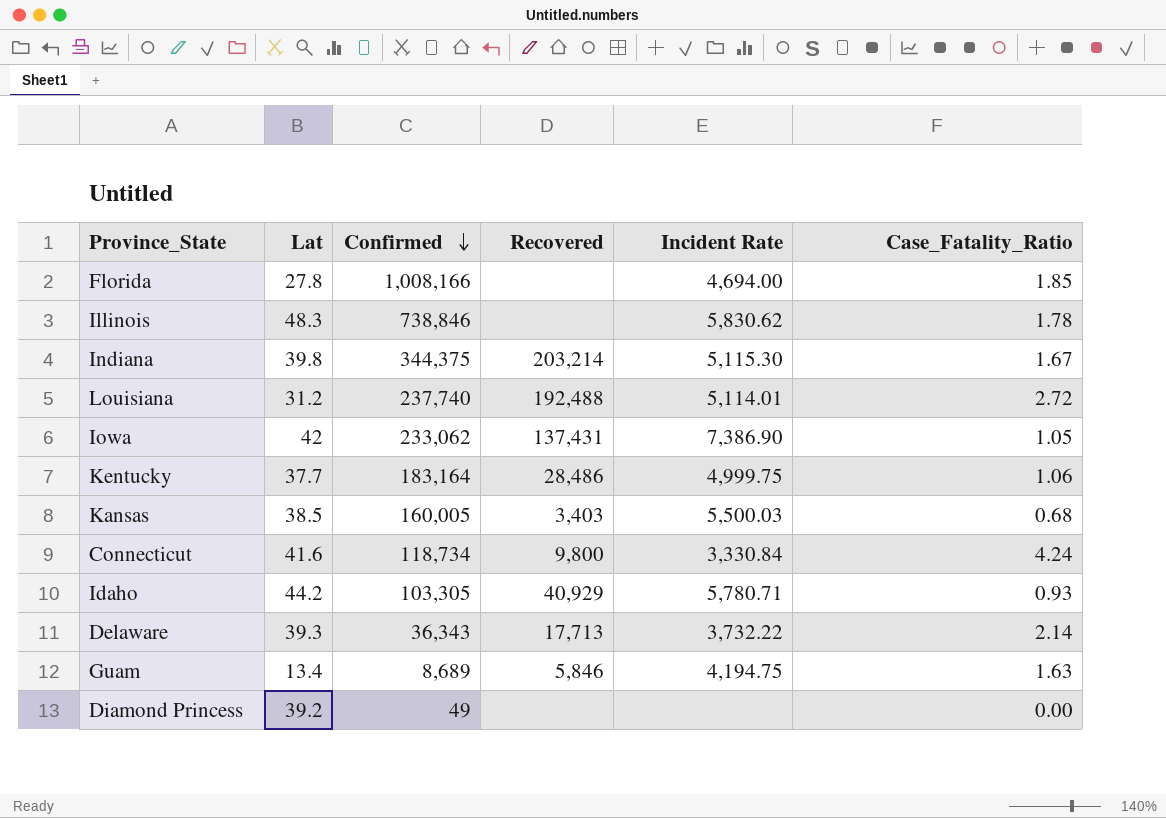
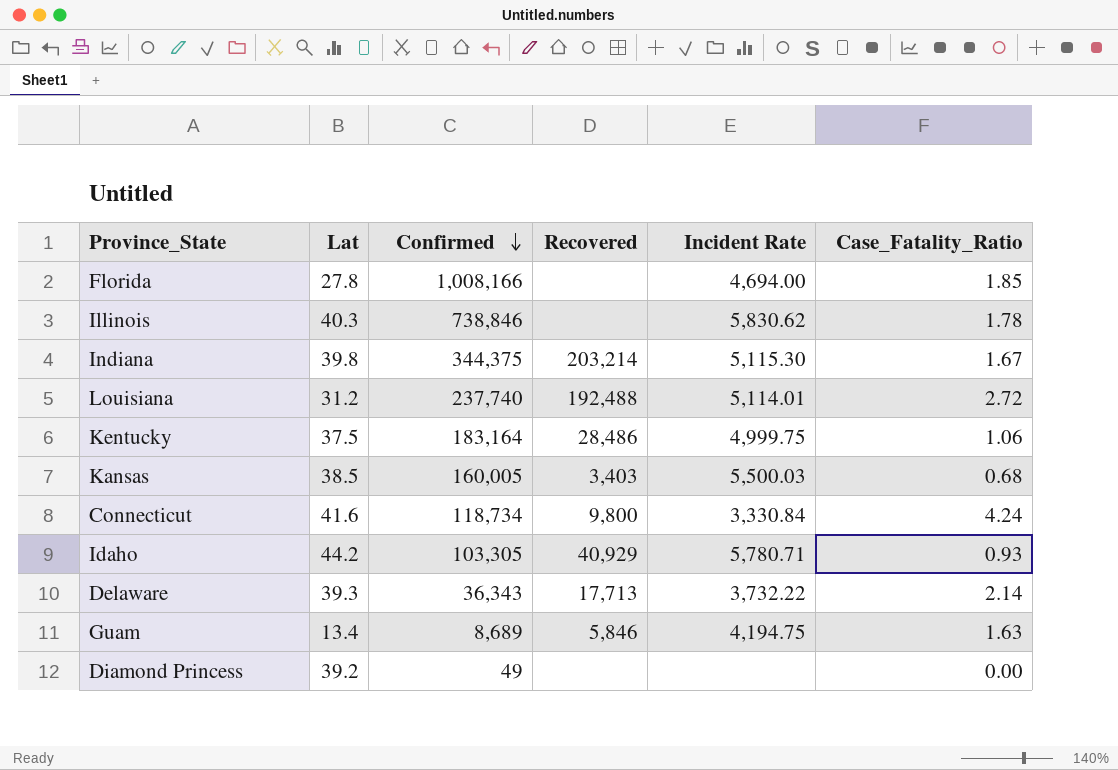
row Iowa: 42 | 233,062 | 137,431 | 7,386.90 | 1.05 -> none
Illinois | Lat: 48.3 -> 40.3
Kentucky | Lat: 37.7 -> 37.5

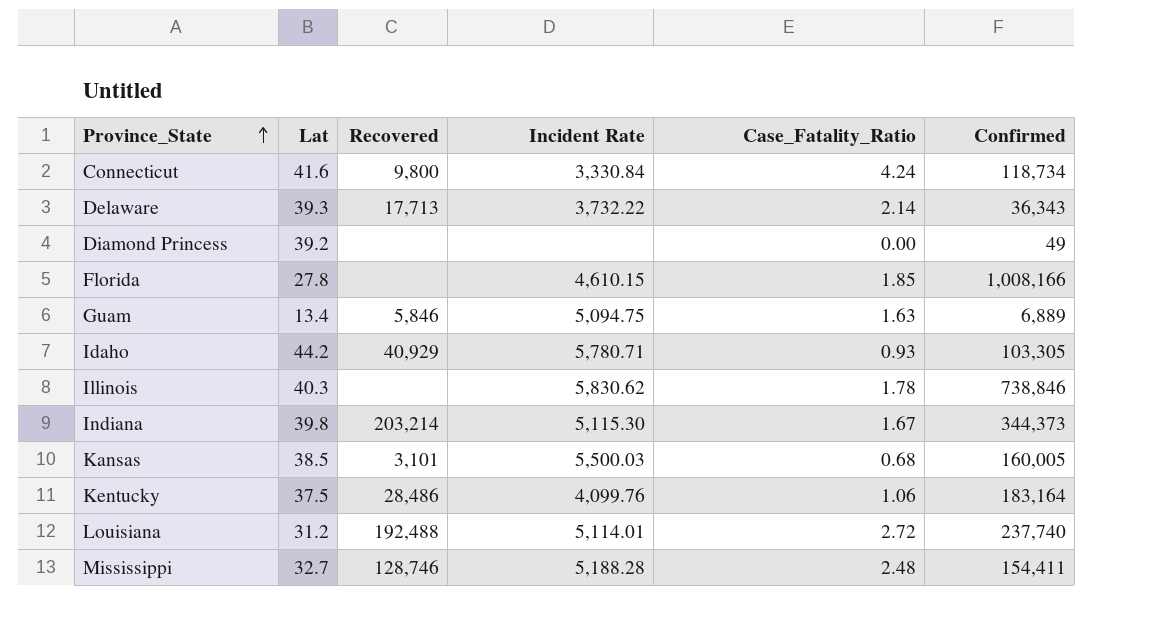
row order: Confirmed descending -> Province_State ascending
column Confirmed | position: 3 -> 6
Florida | Incident Rate: 4,694.00 -> 4,610.15
Guam | Incident Rate: 4,194.75 -> 5,094.75
Guam | Confirmed: 8,689 -> 6,889
Indiana | Confirmed: 344,375 -> 344,373
Kansas | Recovered: 3,403 -> 3,101
Kentucky | Incident Rate: 4,999.75 -> 4,099.76
row Mississippi: none -> 32.7 | 128,746 | 5,188.28 | 2.48 | 154,411

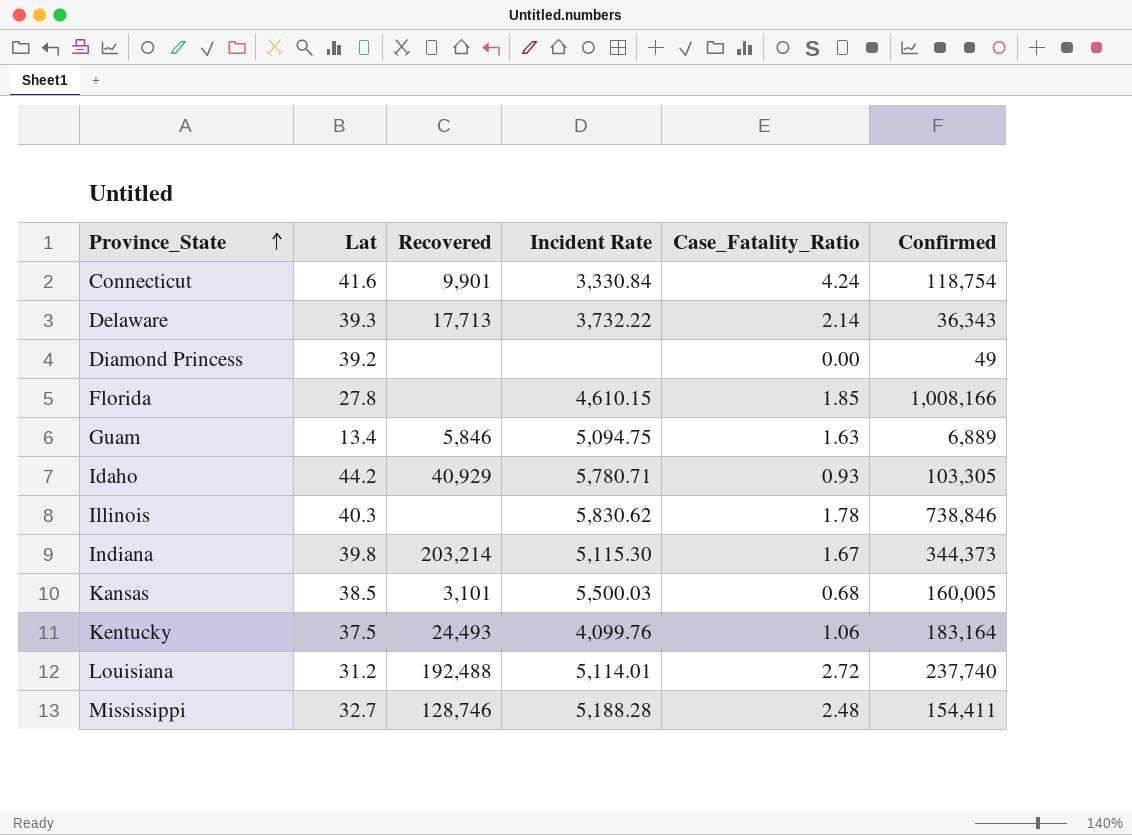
Connecticut | Recovered: 9,800 -> 9,901
Connecticut | Confirmed: 118,734 -> 118,754
Kentucky | Recovered: 28,486 -> 24,493

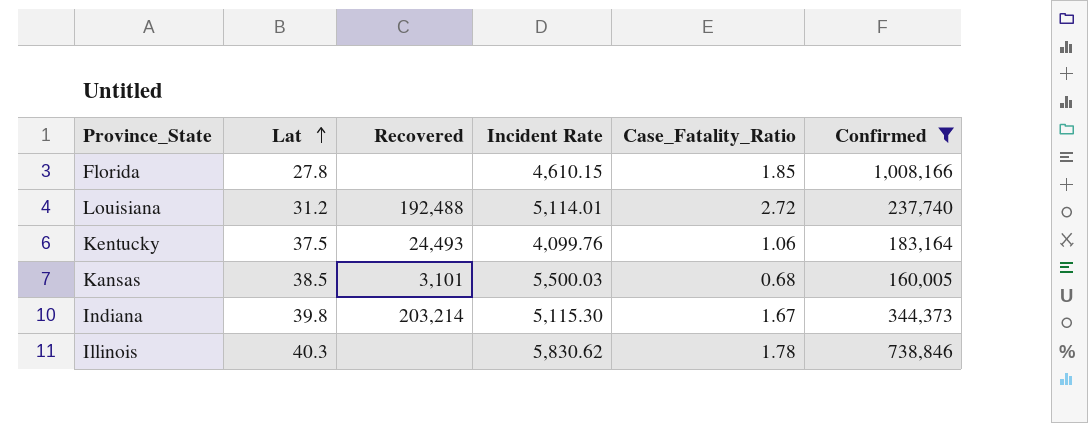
filter: none -> Confirmed >= 160,005
row order: Province_State ascending -> Lat ascending

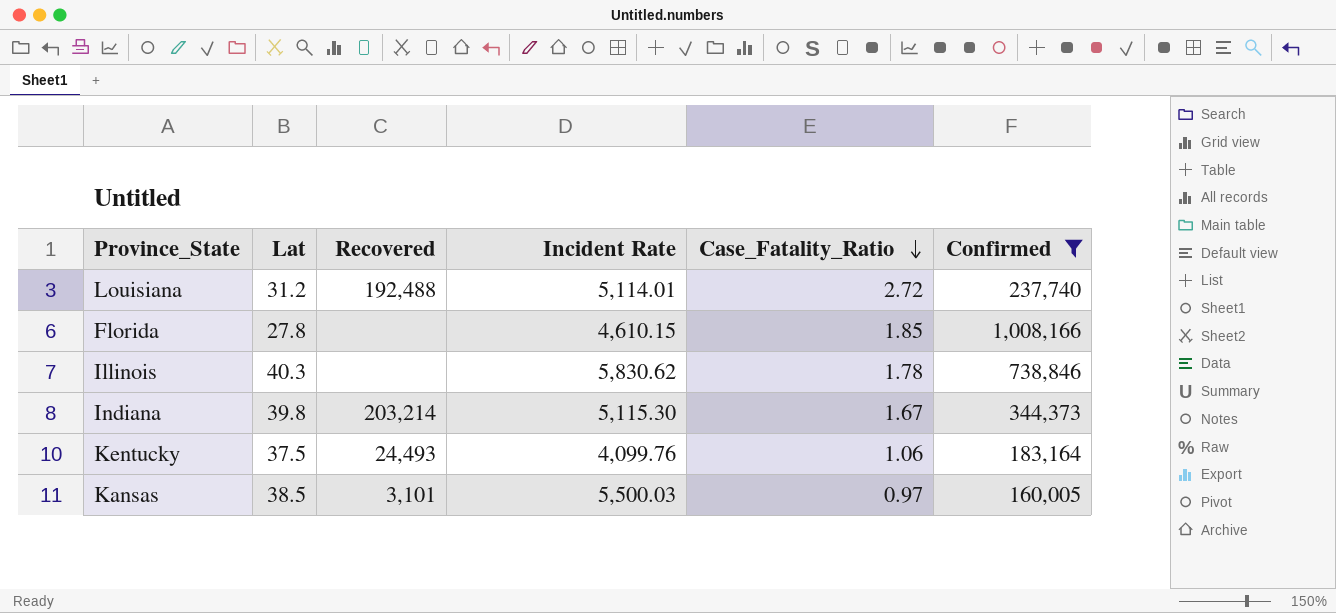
row order: Lat ascending -> Case_Fatality_Ratio descending
Kansas | Case_Fatality_Ratio: 0.68 -> 0.97

